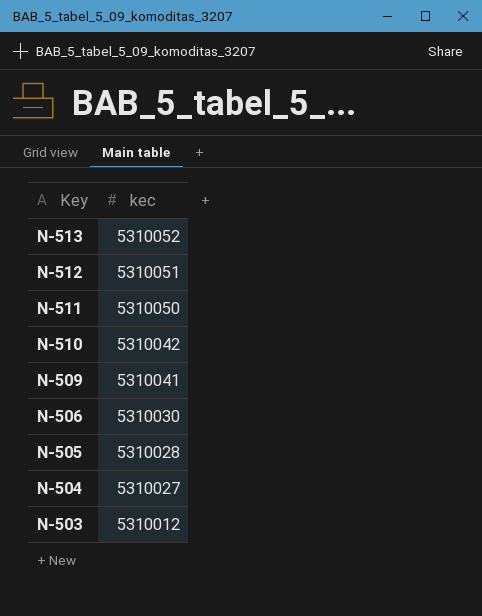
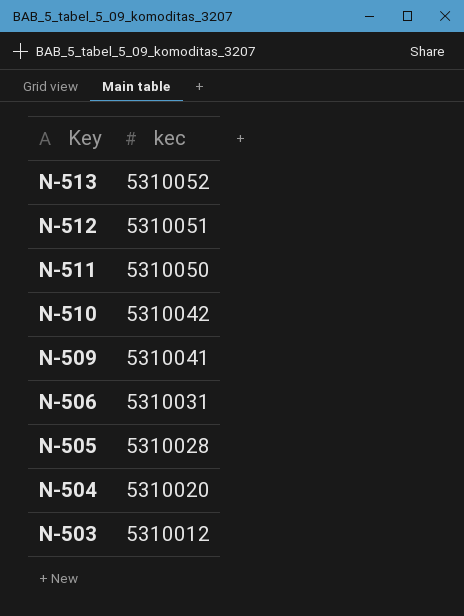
N-506 | kec: 5310030 -> 5310031
N-504 | kec: 5310027 -> 5310020

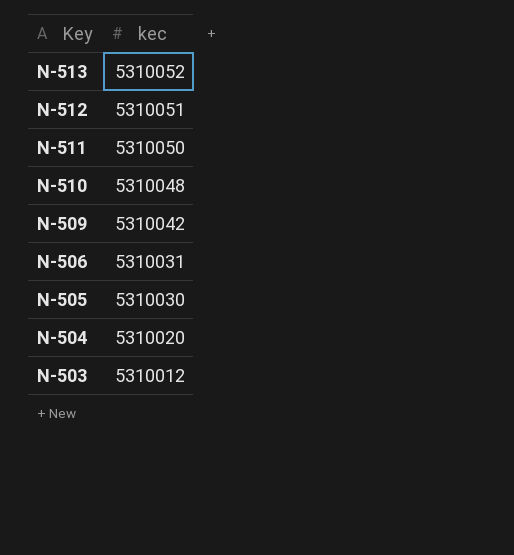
N-510 | kec: 5310042 -> 5310048
N-509 | kec: 5310041 -> 5310042
N-505 | kec: 5310028 -> 5310030

